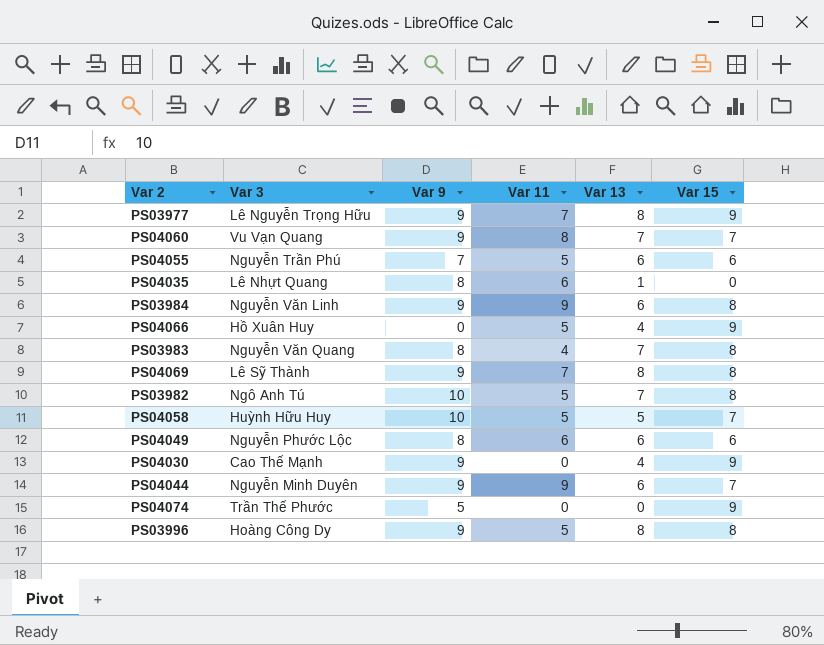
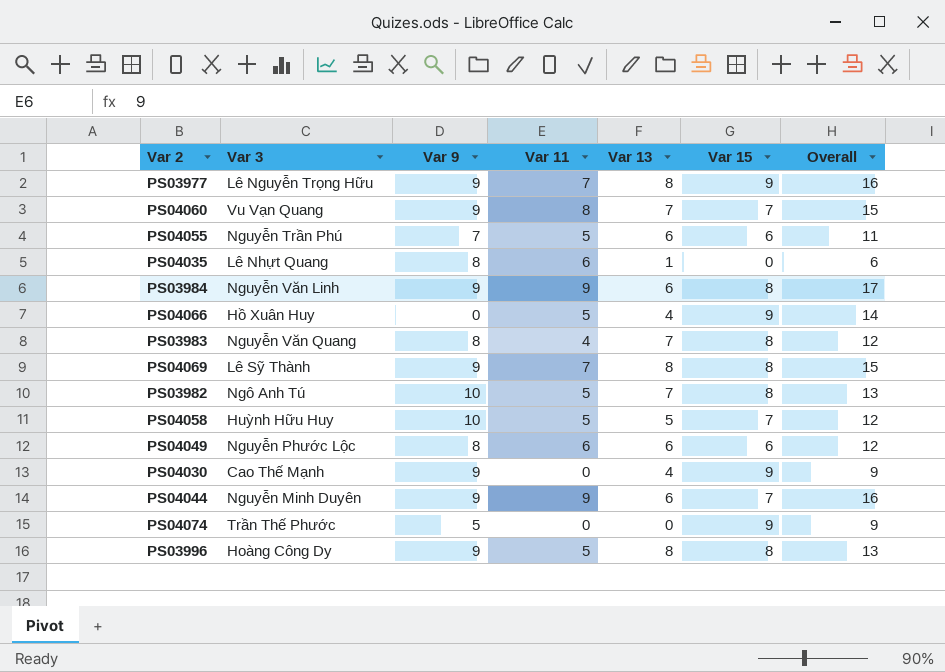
column Overall | formula: none -> [Var 11] + [Var 15]

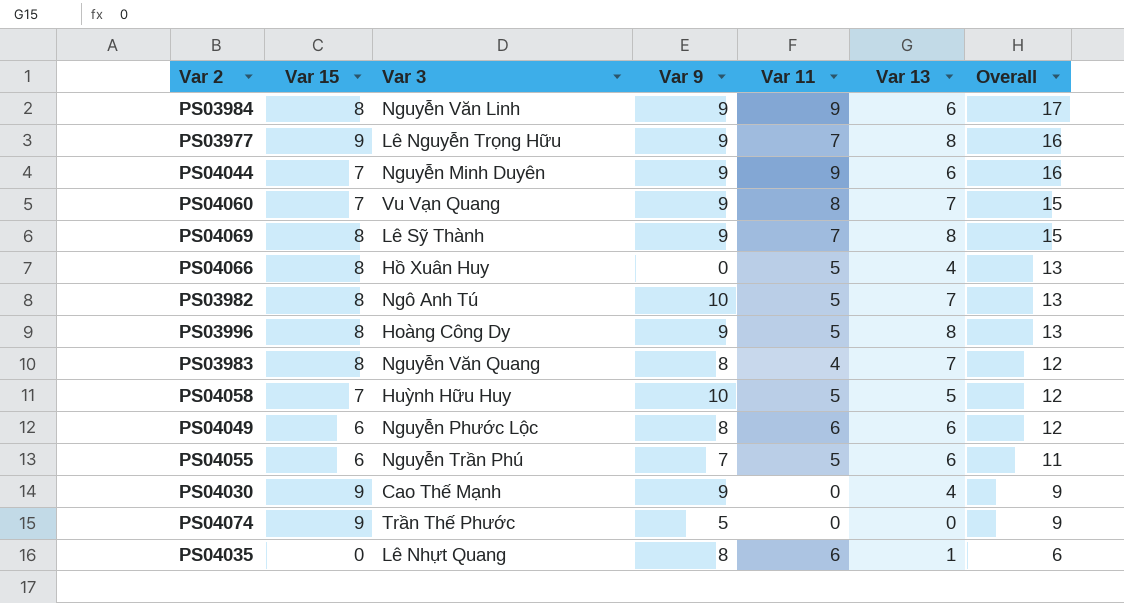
row order: none -> Overall descending
column Var 15 | position: 6 -> 2
PS04066 | Var 15: 9 -> 8
PS04066 | Overall: 14 -> 13

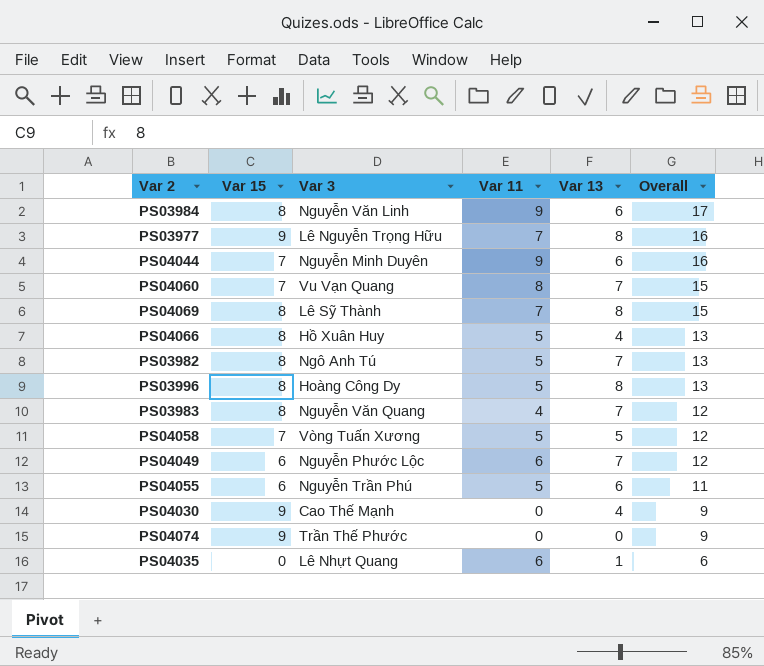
column Var 9 | position: 4 -> none
PS04058 | Var 3: Huỳnh Hữu Huy -> Vòng Tuấn Xương
PS04049 | Var 13: 6 -> 7

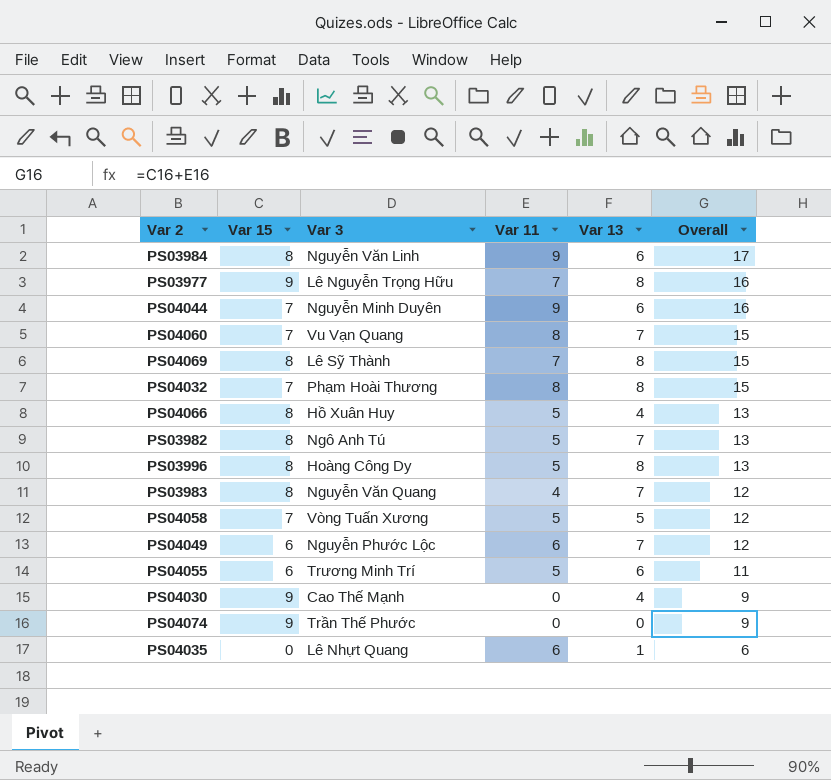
row PS04032: none -> 7 | Phạm Hoài Thương | 8 | 8 | 15
PS04055 | Var 3: Nguyễn Trần Phú -> Trương Minh Trí

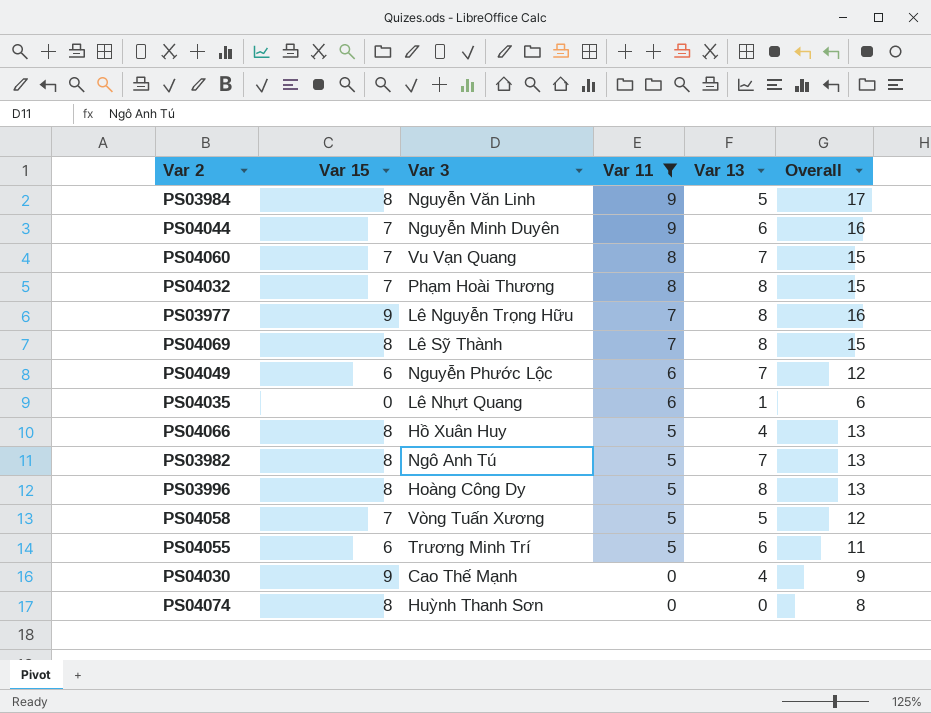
filter: none -> Var 11 != 4
row order: Overall descending -> Var 11 descending
PS03984 | Var 13: 6 -> 5
PS04074 | Var 15: 9 -> 8
PS04074 | Var 3: Trần Thế Phước -> Huỳnh Thanh Sơn
PS04074 | Overall: 9 -> 8

